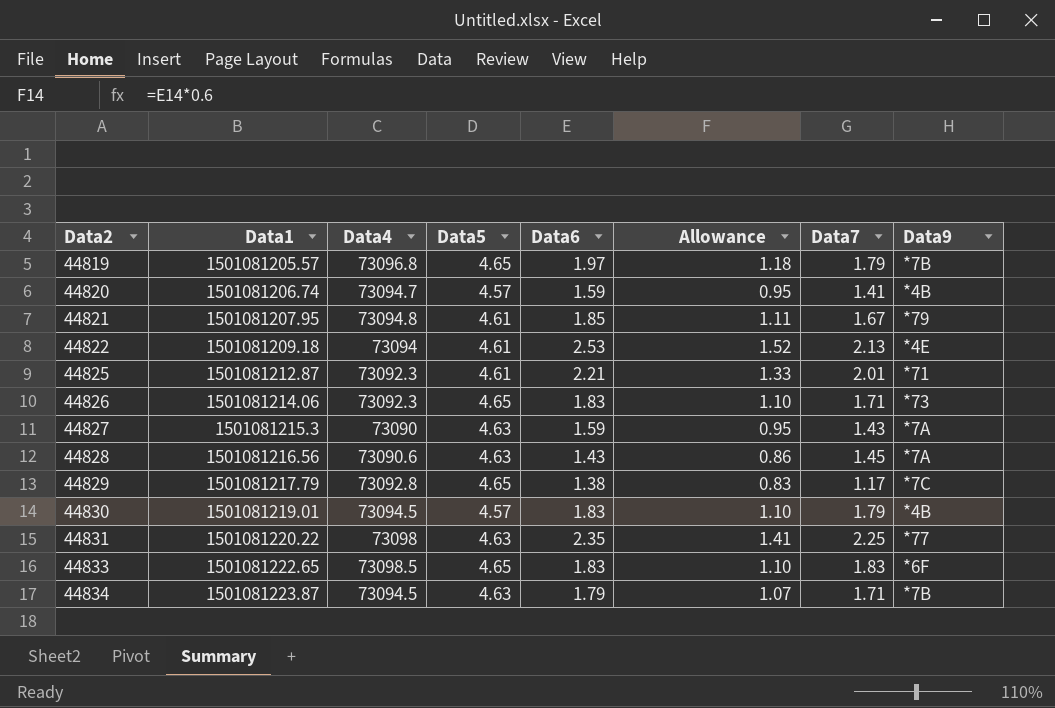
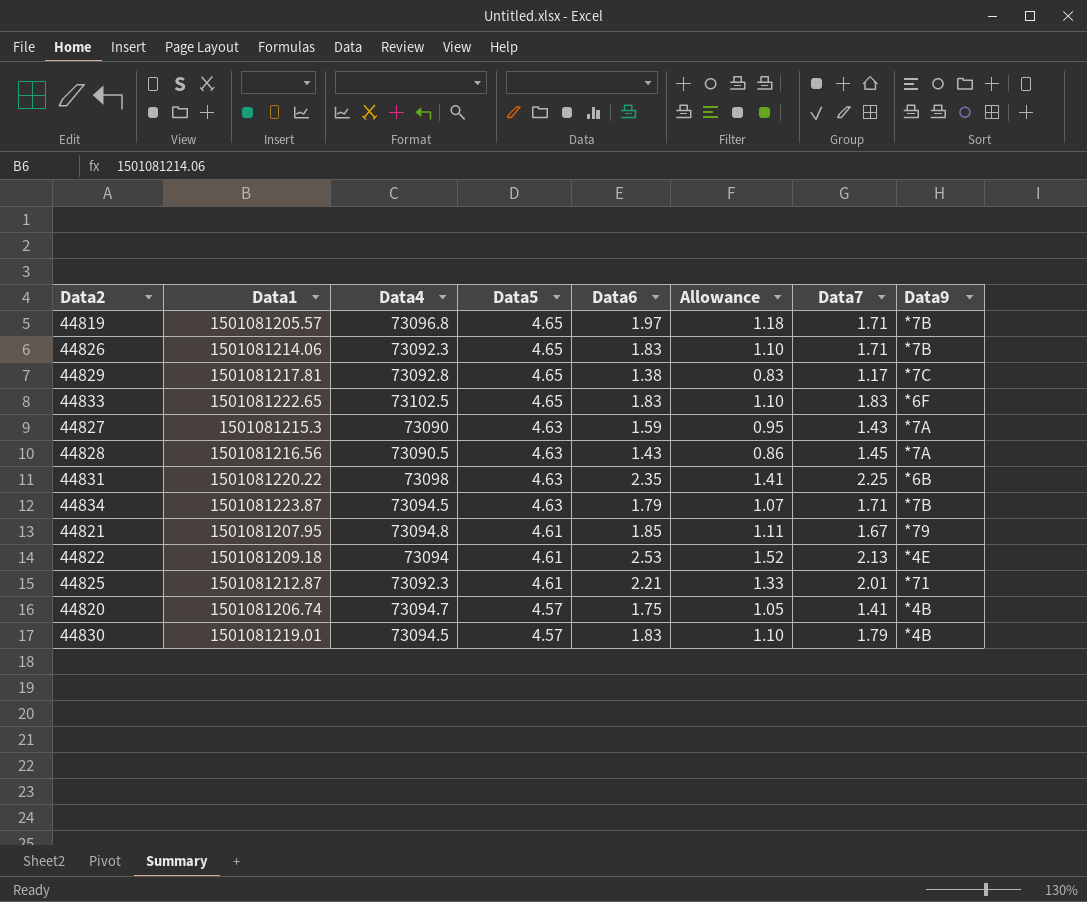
row order: Data2 ascending -> Data5 descending
44819 | Data7: 1.79 -> 1.71
44826 | Data9: *73 -> *7B
44829 | Data1: 1501081217.79 -> 1501081217.81
44833 | Data4: 73098.5 -> 73102.5
44828 | Data4: 73090.6 -> 73090.5
44831 | Data9: *77 -> *6B
44820 | Data6: 1.59 -> 1.75
44820 | Allowance: 0.95 -> 1.05

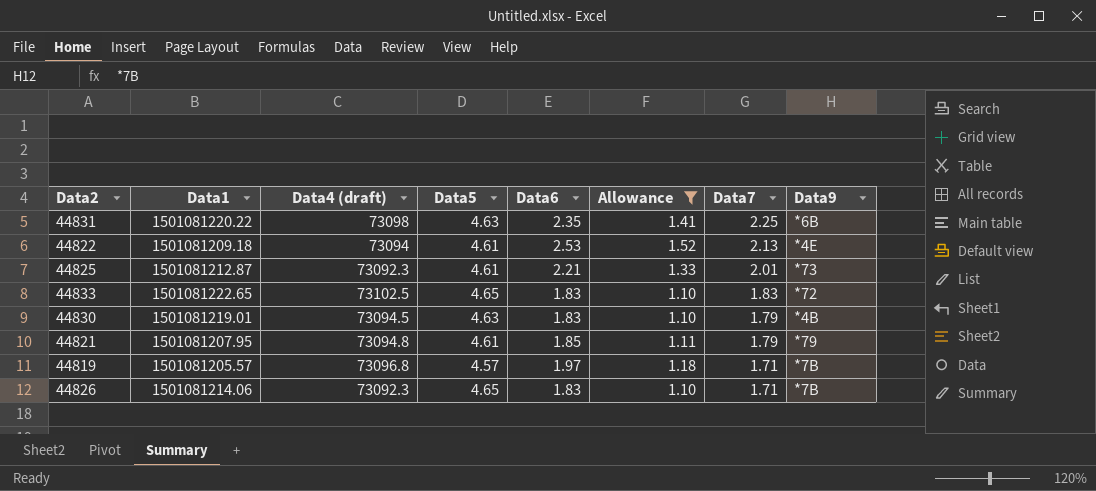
filter: none -> Allowance >= 1.10
row order: Data5 descending -> Data7 descending
column name: Data4 -> Data4 (draft)
44825 | Data9: *71 -> *73
44833 | Data9: *6F -> *72
44830 | Data5: 4.57 -> 4.63
44821 | Data7: 1.67 -> 1.79
44819 | Data5: 4.65 -> 4.57

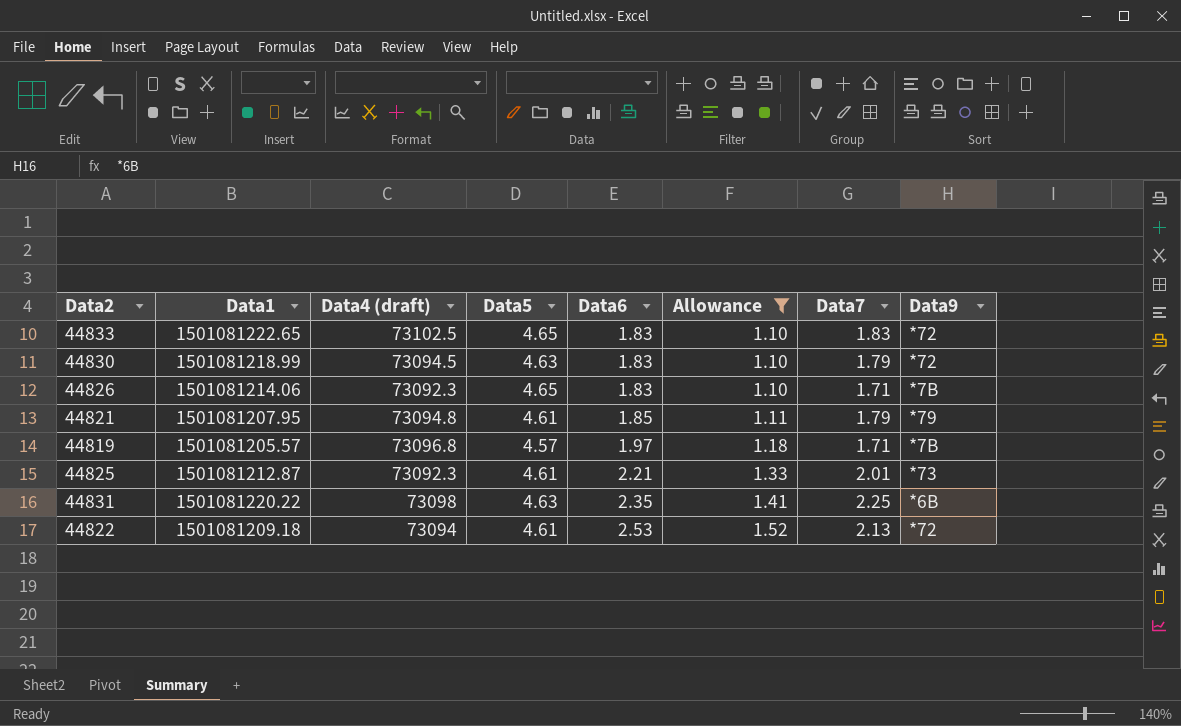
row order: Data7 descending -> Data6 ascending
44830 | Data1: 1501081219.01 -> 1501081218.99
44830 | Data9: *4B -> *72
44822 | Data9: *4E -> *72

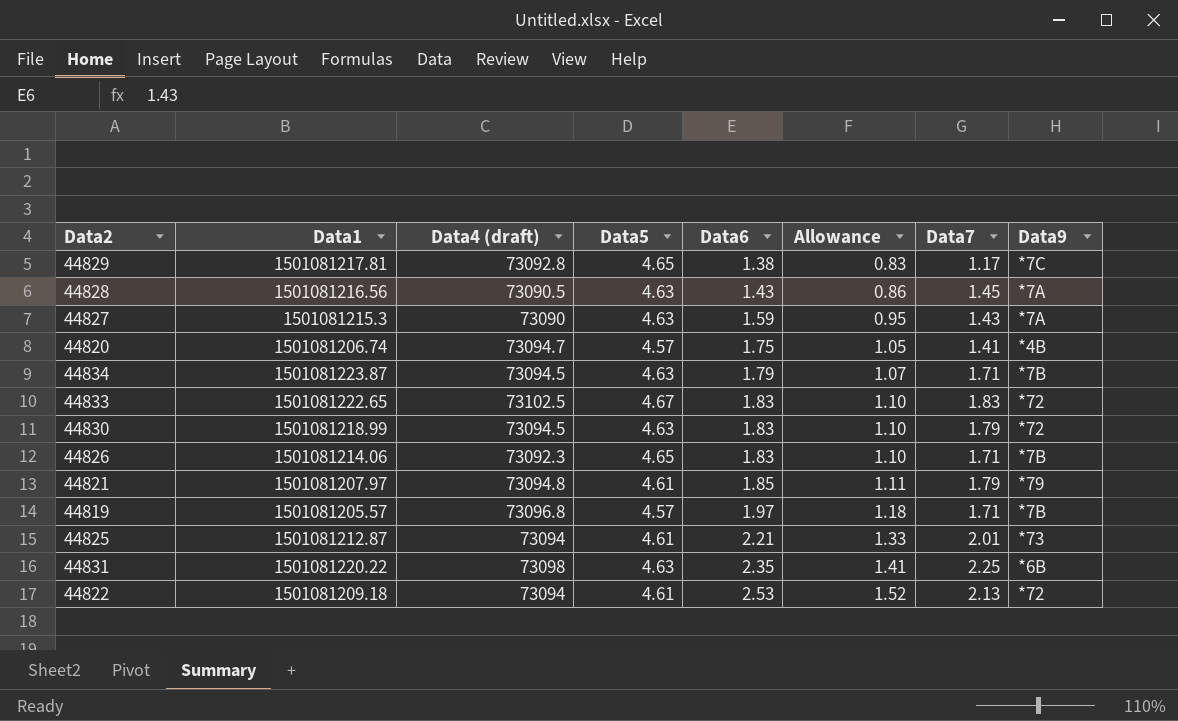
filter: Allowance >= 1.10 -> none
44833 | Data5: 4.65 -> 4.67
44821 | Data1: 1501081207.95 -> 1501081207.97
44825 | Data4 (draft): 73092.3 -> 73094

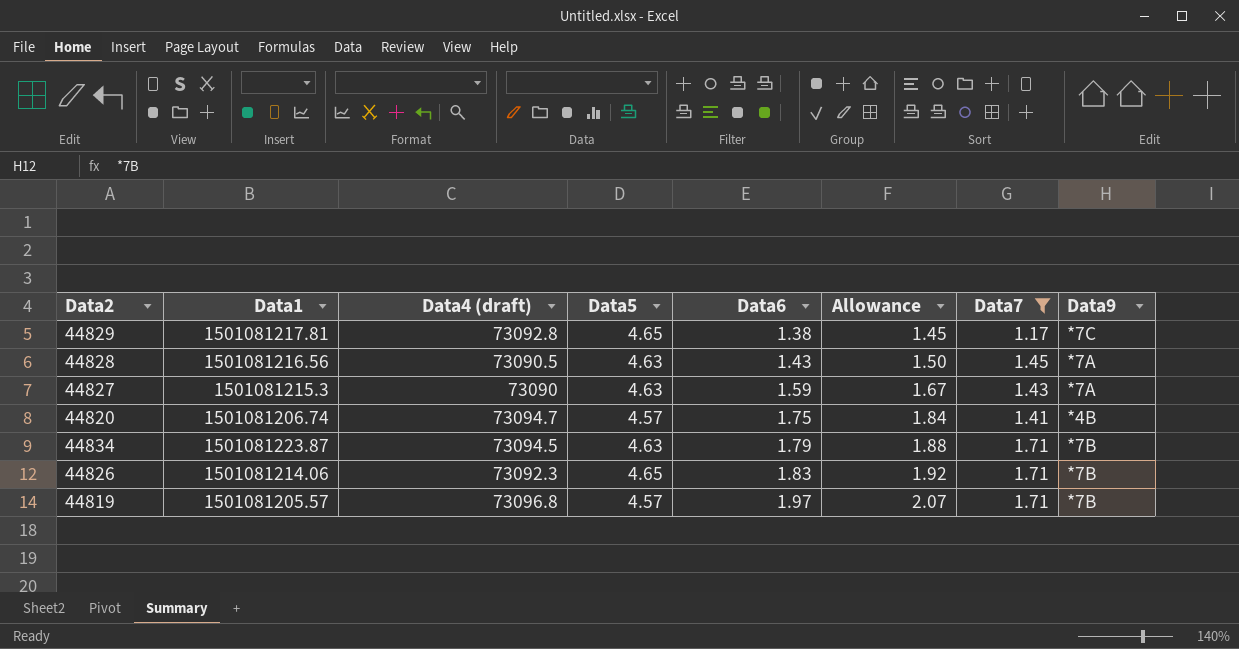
filter: none -> Data7 <= 1.71
column Allowance | formula: [Data6] * 0.6 -> [Data6] * 1.05

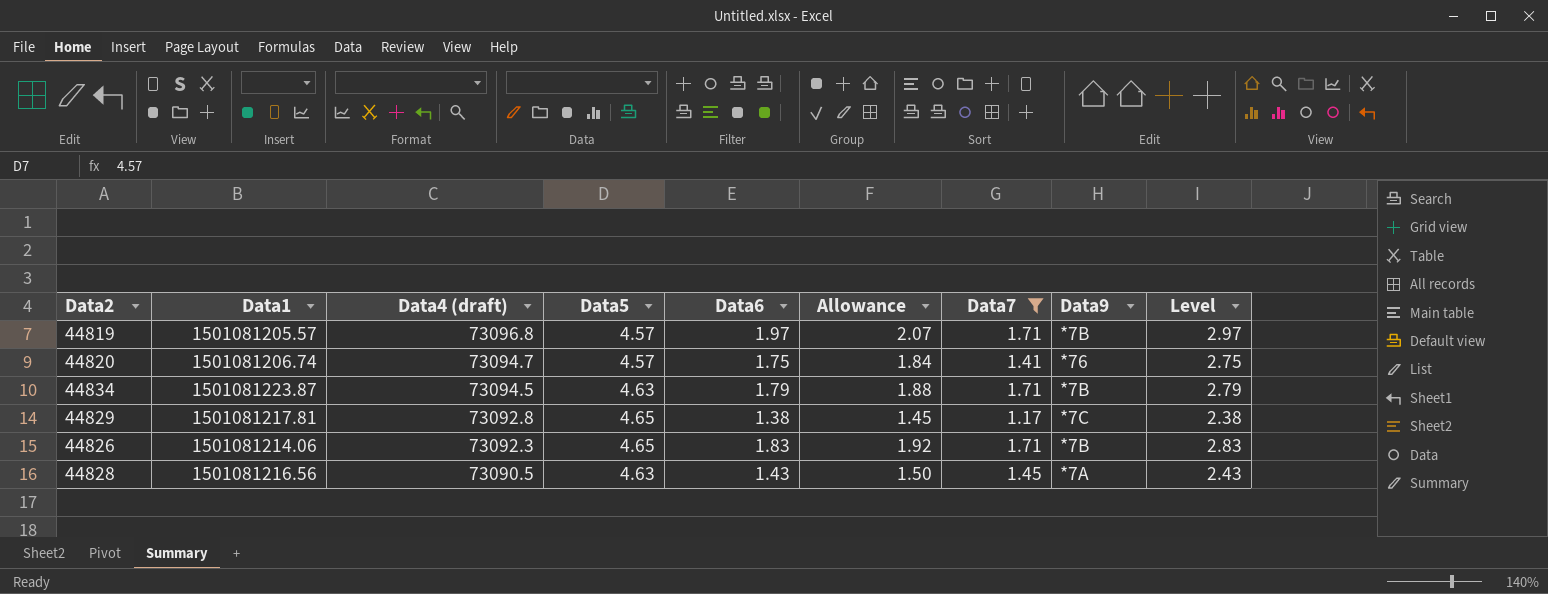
row order: Data6 ascending -> Data4 (draft) descending
column Level | formula: none -> [Data6] + 1
row 44827: 1501081215.3 | 73090 | 4.63 | 1.59 | 1.67 | 1.43 | *7A -> none
44820 | Data9: *4B -> *76

